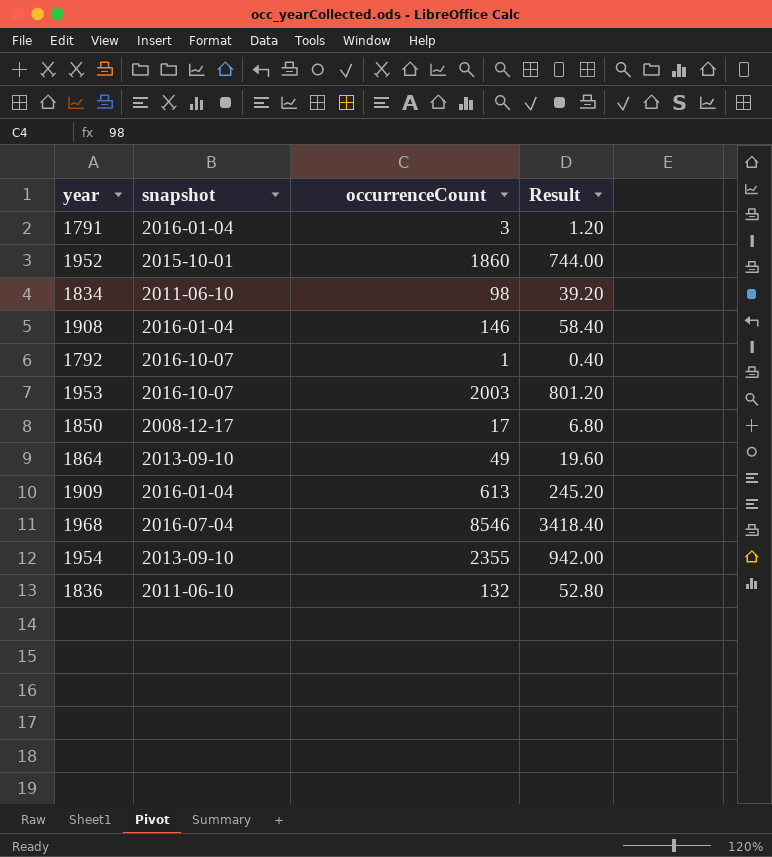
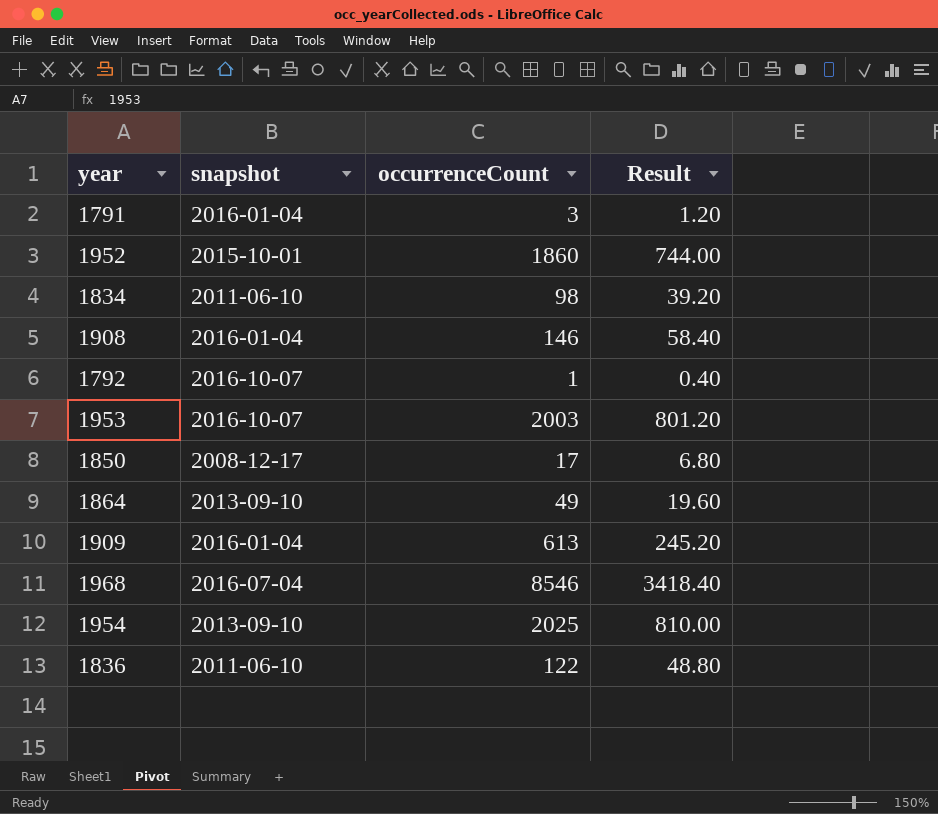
1954 | occurrenceCount: 2355 -> 2025
1954 | Result: 942.00 -> 810.00
1836 | occurrenceCount: 132 -> 122
1836 | Result: 52.80 -> 48.80

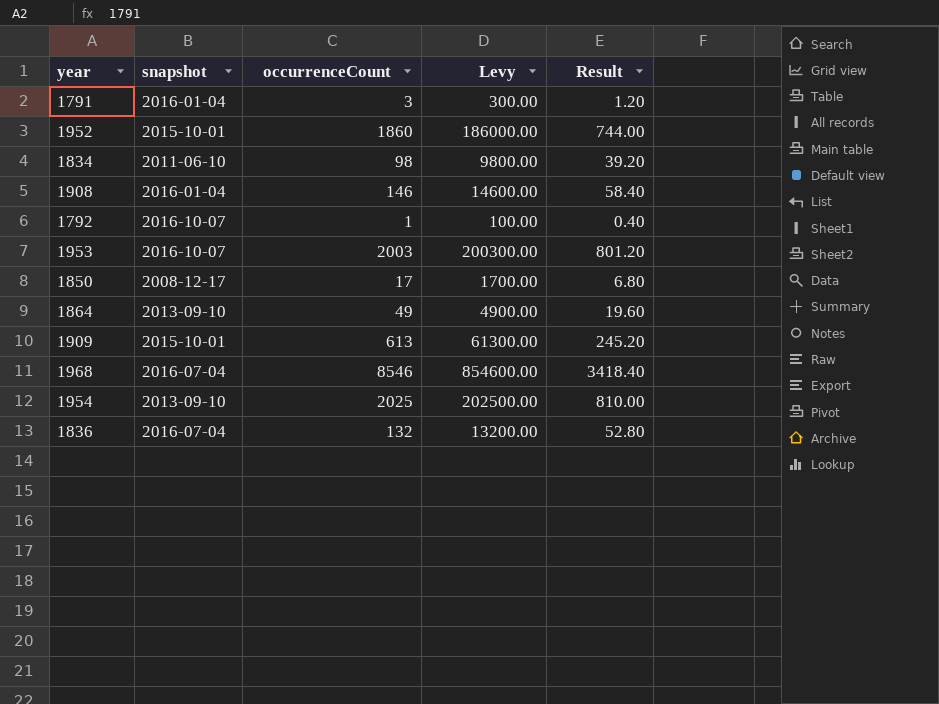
column Levy | formula: none -> [occurrenceCount] * 100
1909 | snapshot: 2016-01-04 -> 2015-10-01
1836 | snapshot: 2011-06-10 -> 2016-07-04
1836 | occurrenceCount: 122 -> 132
1836 | Result: 48.80 -> 52.80

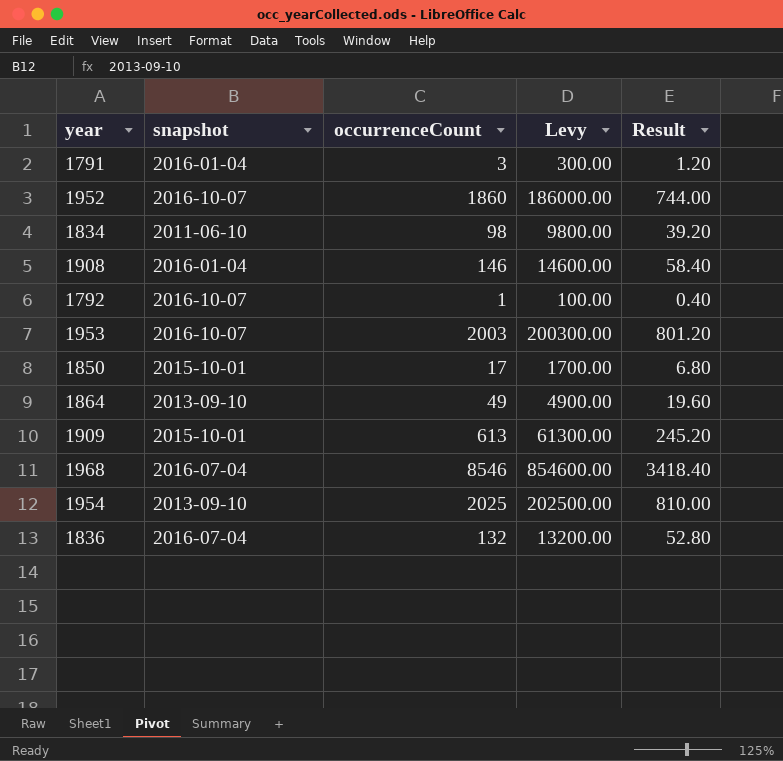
1952 | snapshot: 2015-10-01 -> 2016-10-07
1850 | snapshot: 2008-12-17 -> 2015-10-01

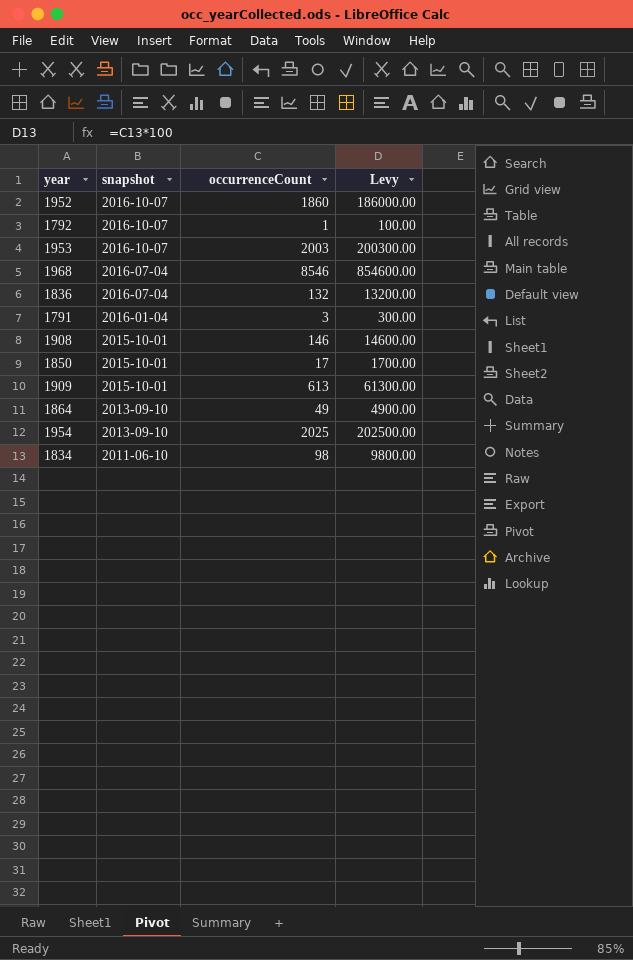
row order: none -> snapshot descending
column Result | formula: [occurrenceCount] * 0.4 -> none
1908 | snapshot: 2016-01-04 -> 2015-10-01

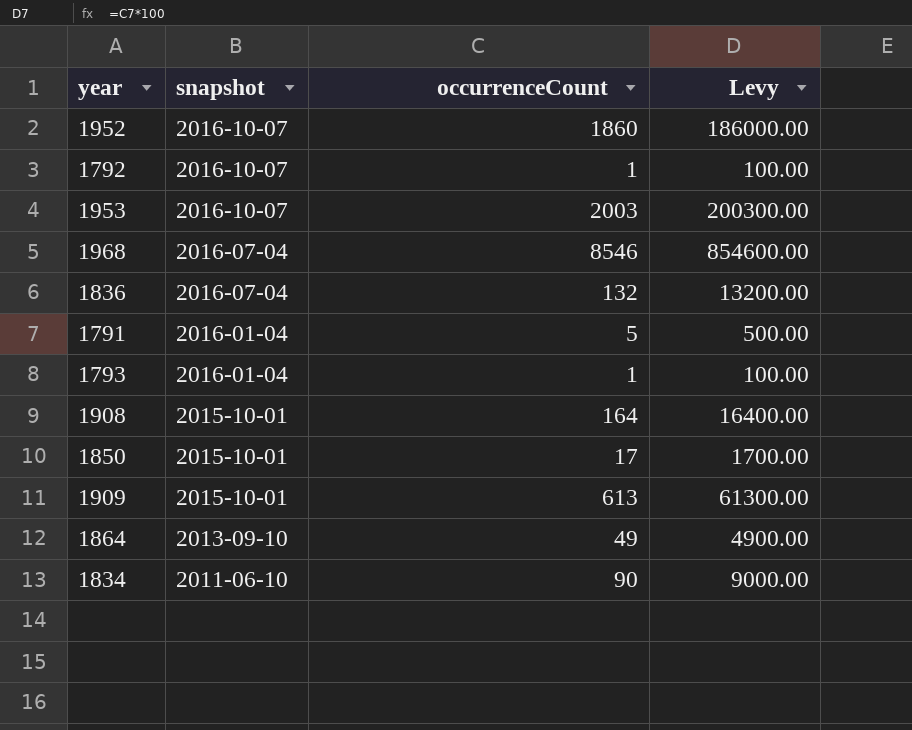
row 1954: 2013-09-10 | 2025 | 202500.00 -> none
1791 | occurrenceCount: 3 -> 5
1791 | Levy: 300.00 -> 500.00
row 1793: none -> 2016-01-04 | 1 | 100.00
1908 | occurrenceCount: 146 -> 164
1908 | Levy: 14600.00 -> 16400.00
1834 | occurrenceCount: 98 -> 90
1834 | Levy: 9800.00 -> 9000.00

